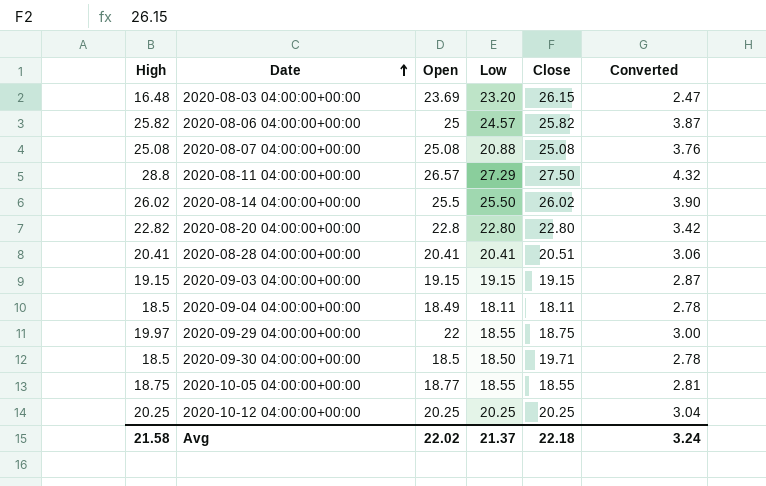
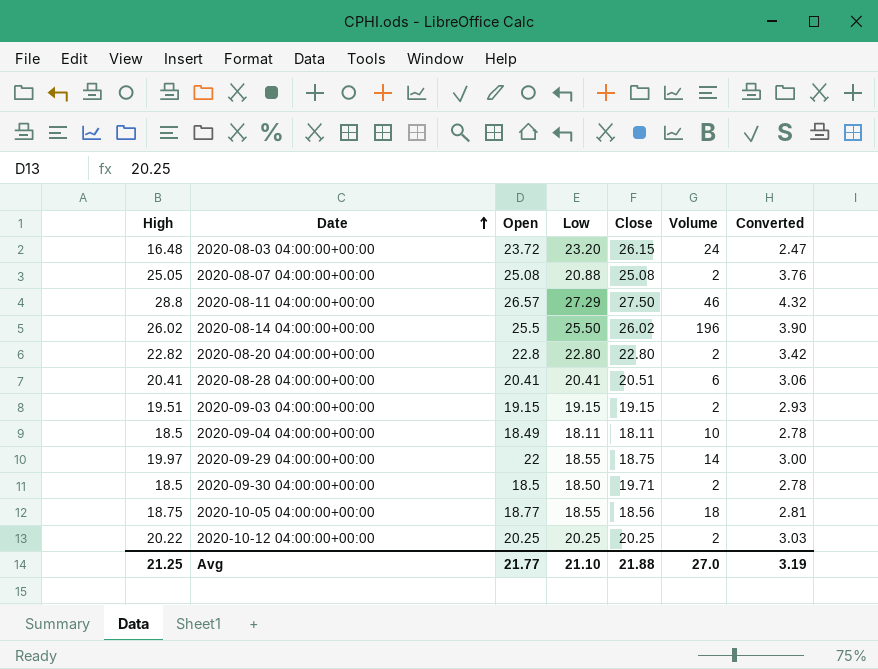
column Volume | position: none -> 6
row 2020-08-06 04:00:00+00:00: 25.82 | 25 | 24.57 | 25.82 | 3.87 -> none
2020-08-03 04:00:00+00:00 | Open: 23.69 -> 23.72
2020-08-07 04:00:00+00:00 | High: 25.08 -> 25.05
2020-09-03 04:00:00+00:00 | High: 19.15 -> 19.51
2020-09-03 04:00:00+00:00 | Converted: 2.87 -> 2.93
2020-10-05 04:00:00+00:00 | Close: 18.55 -> 18.56
2020-10-12 04:00:00+00:00 | High: 20.25 -> 20.22
2020-10-12 04:00:00+00:00 | Converted: 3.04 -> 3.03
Avg | High: 21.58 -> 21.25
Avg | Open: 22.02 -> 21.77
Avg | Low: 21.37 -> 21.10
Avg | Close: 22.18 -> 21.88
Avg | Converted: 3.24 -> 3.19

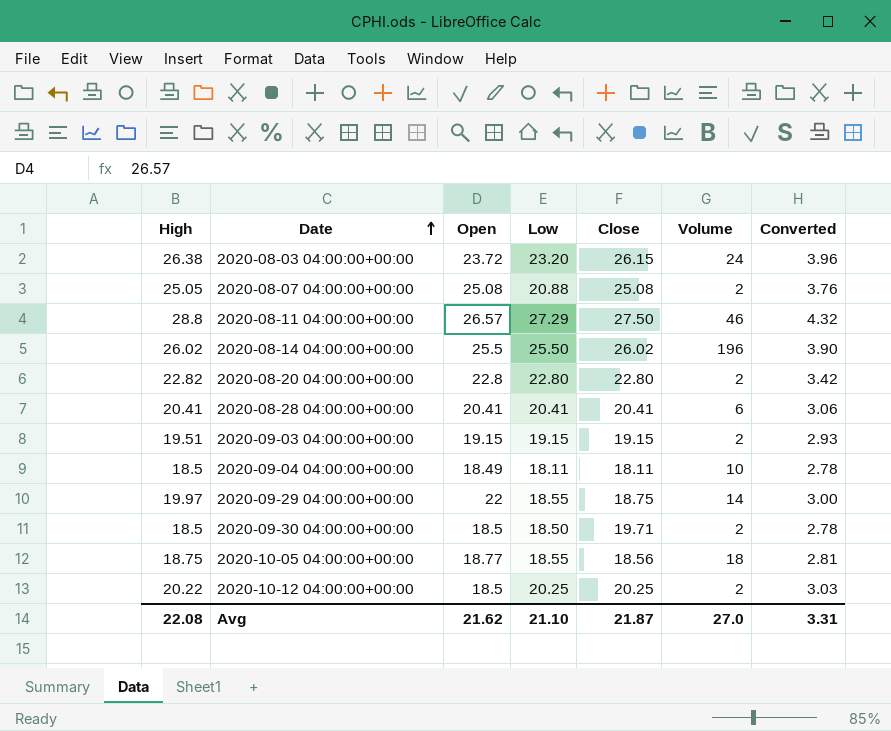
2020-08-03 04:00:00+00:00 | High: 16.48 -> 26.38
2020-08-03 04:00:00+00:00 | Converted: 2.47 -> 3.96
2020-08-28 04:00:00+00:00 | Close: 20.51 -> 20.41
2020-10-12 04:00:00+00:00 | Open: 20.25 -> 18.5
Avg | High: 21.25 -> 22.08
Avg | Open: 21.77 -> 21.62
Avg | Close: 21.88 -> 21.87
Avg | Converted: 3.19 -> 3.31

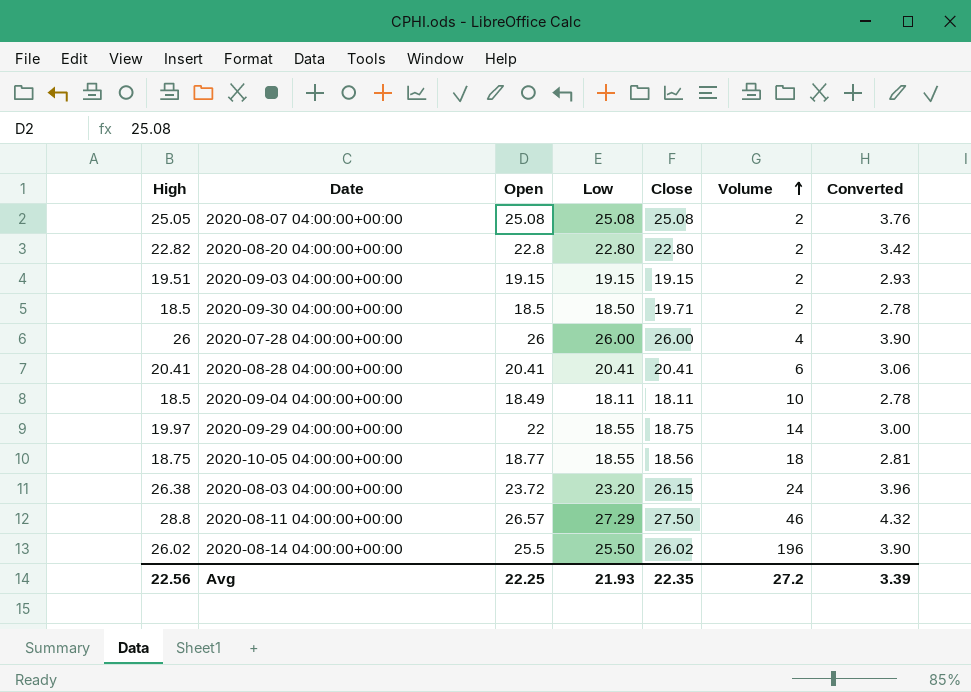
row order: Date ascending -> Volume ascending
row 2020-10-12 04:00:00+00:00: 20.22 | 18.5 | 20.25 | 20.25 | 2 | 3.03 -> none
2020-08-07 04:00:00+00:00 | Low: 20.88 -> 25.08
row 2020-07-28 04:00:00+00:00: none -> 26 | 26 | 26.00 | 26.00 | 4 | 3.90
Avg | High: 22.08 -> 22.56
Avg | Open: 21.62 -> 22.25
Avg | Low: 21.10 -> 21.93
Avg | Close: 21.87 -> 22.35
Avg | Volume: 27.0 -> 27.2
Avg | Converted: 3.31 -> 3.39

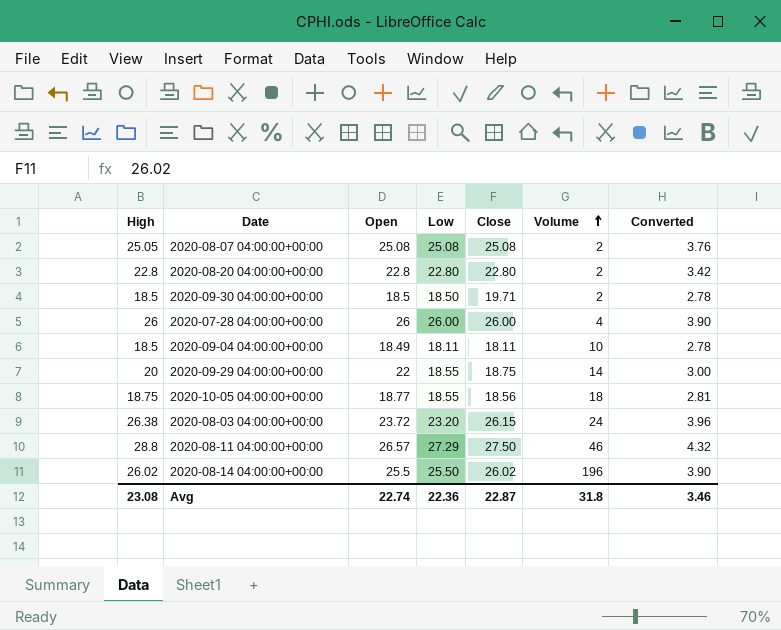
row 2020-09-03 04:00:00+00:00: 19.51 | 19.15 | 19.15 | 19.15 | 2 | 2.93 -> none
row 2020-08-28 04:00:00+00:00: 20.41 | 20.41 | 20.41 | 20.41 | 6 | 3.06 -> none
2020-08-20 04:00:00+00:00 | High: 22.82 -> 22.8
2020-09-29 04:00:00+00:00 | High: 19.97 -> 20
Avg | High: 22.56 -> 23.08
Avg | Open: 22.25 -> 22.74
Avg | Low: 21.93 -> 22.36
Avg | Close: 22.35 -> 22.87
Avg | Volume: 27.2 -> 31.8
Avg | Converted: 3.39 -> 3.46

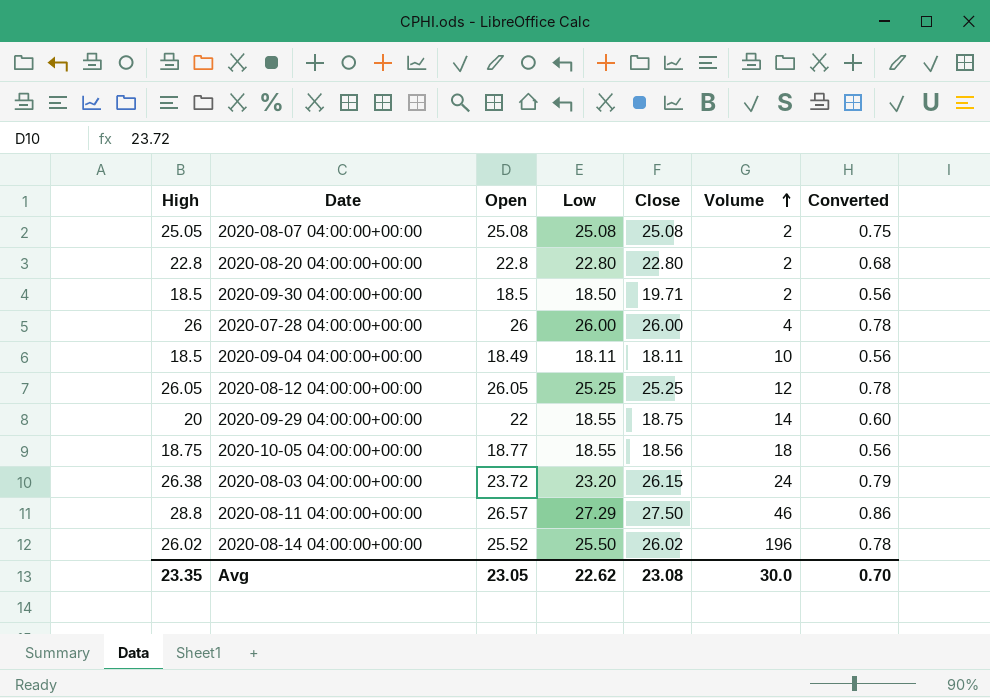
column Converted | formula: [High] * 0.15 -> [High] * 0.03
row 2020-08-12 04:00:00+00:00: none -> 26.05 | 26.05 | 25.25 | 25.25 | 12 | 0.78
2020-08-14 04:00:00+00:00 | Open: 25.5 -> 25.52
Avg | High: 23.08 -> 23.35
Avg | Open: 22.74 -> 23.05
Avg | Low: 22.36 -> 22.62
Avg | Close: 22.87 -> 23.08
Avg | Volume: 31.8 -> 30.0
Avg | Converted: 3.46 -> 0.70

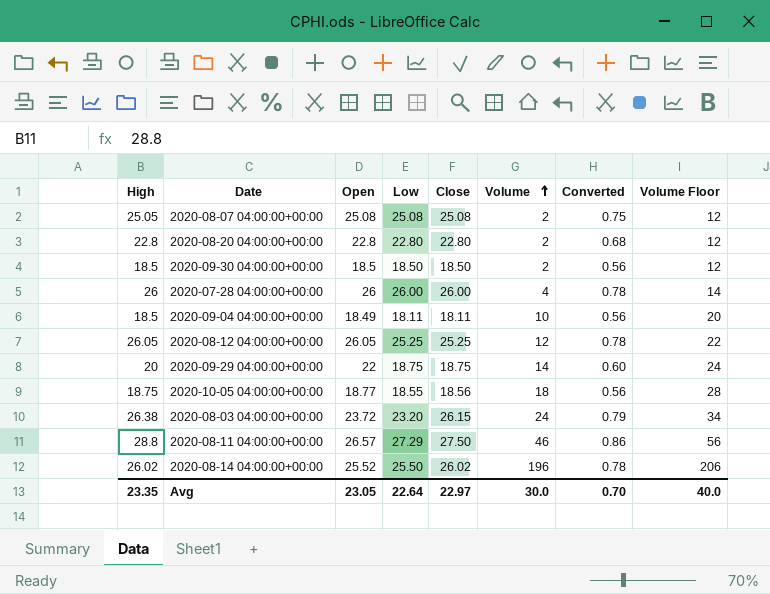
column Volume Floor | formula: none -> [Volume] + 10
2020-09-30 04:00:00+00:00 | Close: 19.71 -> 18.50
2020-09-29 04:00:00+00:00 | Low: 18.55 -> 18.75
Avg | Low: 22.62 -> 22.64
Avg | Close: 23.08 -> 22.97

